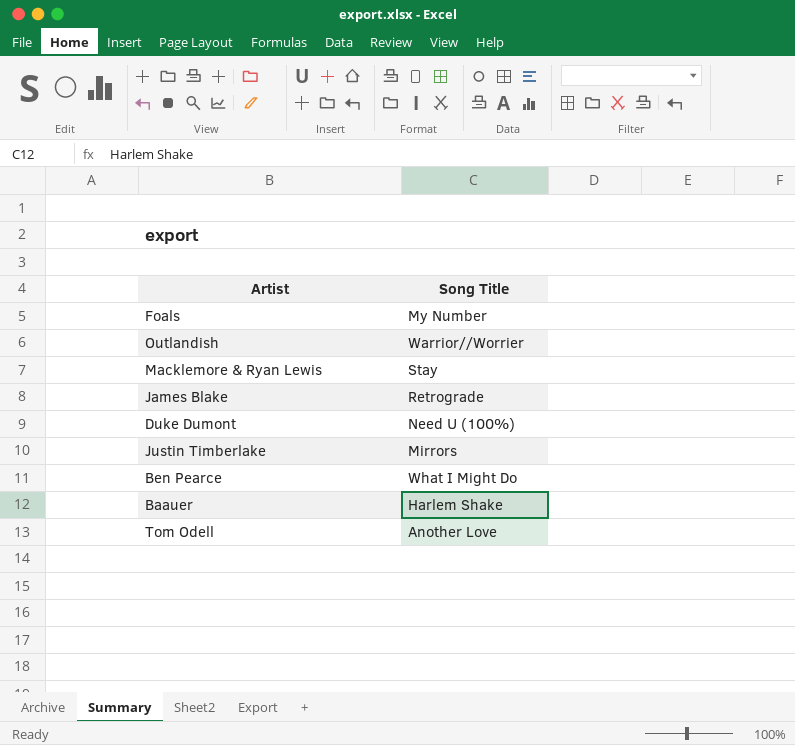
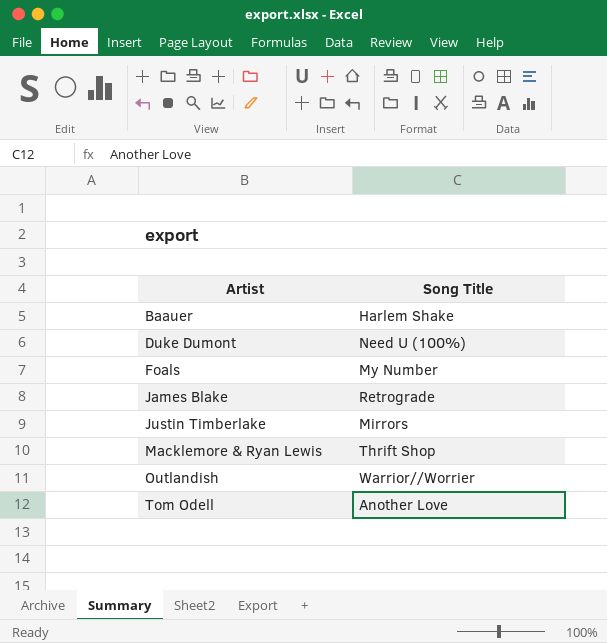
row order: none -> Artist ascending
row Ben Pearce: What I Might Do -> none
Macklemore & Ryan Lewis | Song Title: Stay -> Thrift Shop

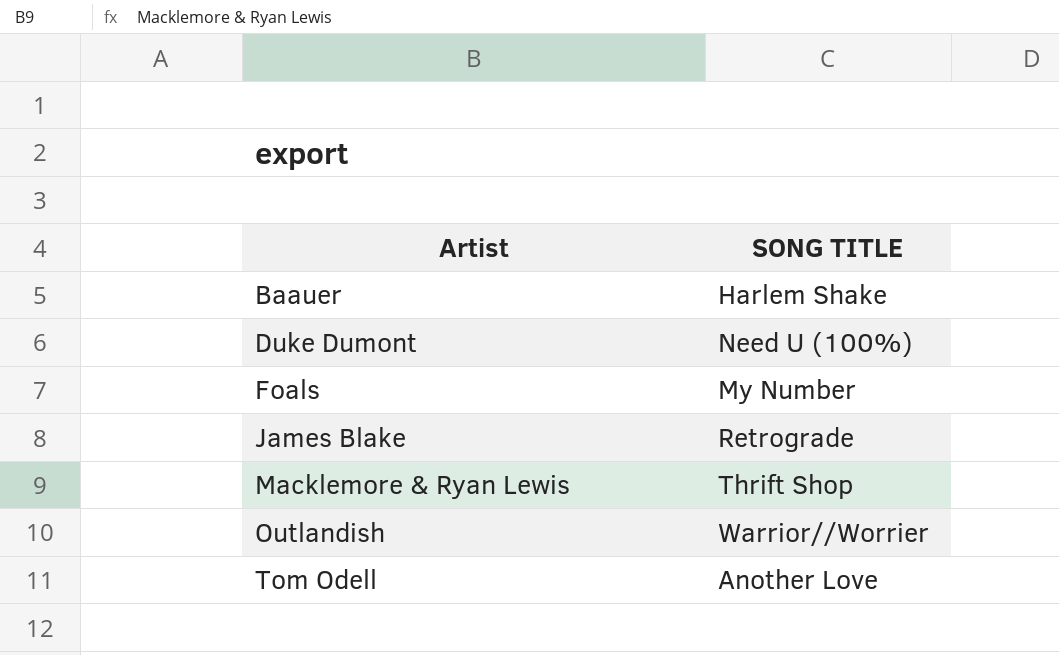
column name: Song Title -> SONG TITLE
row Justin Timberlake: Mirrors -> none

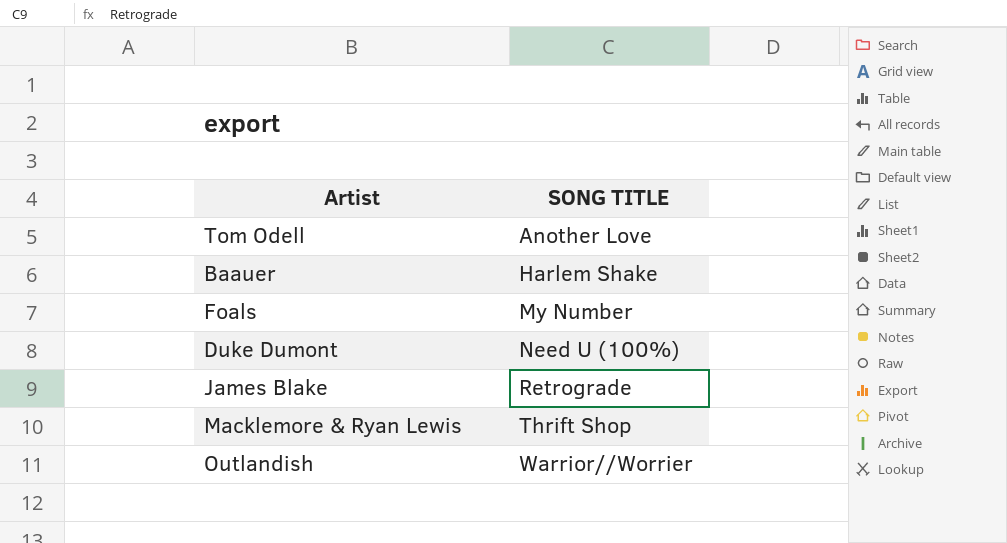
row order: Artist ascending -> SONG TITLE ascending

